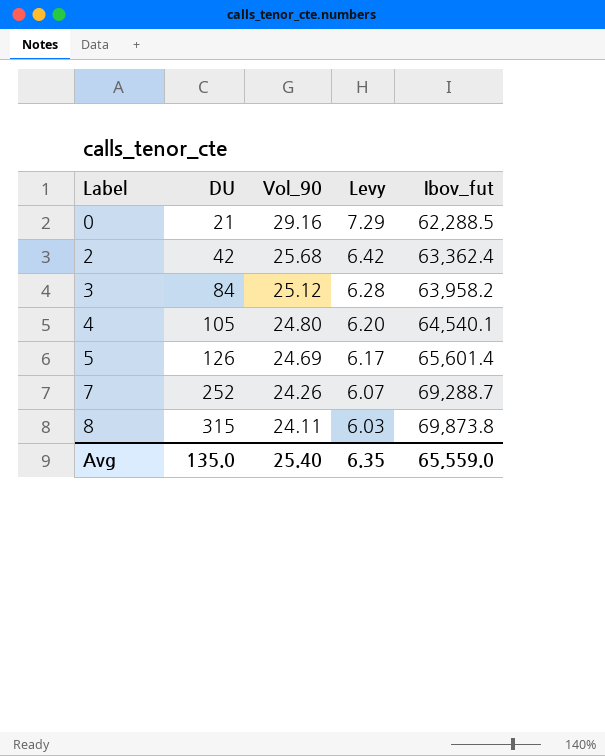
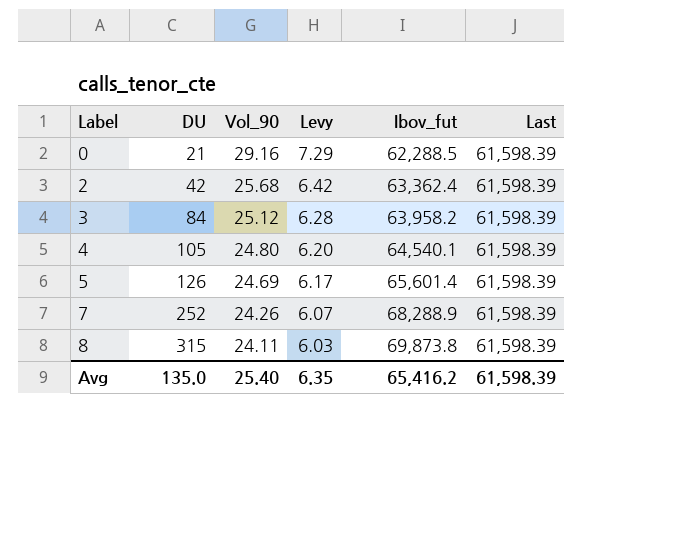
column Last | position: none -> 6
7 | Ibov_fut: 69,288.7 -> 68,288.9
Avg | Ibov_fut: 65,559.0 -> 65,416.2

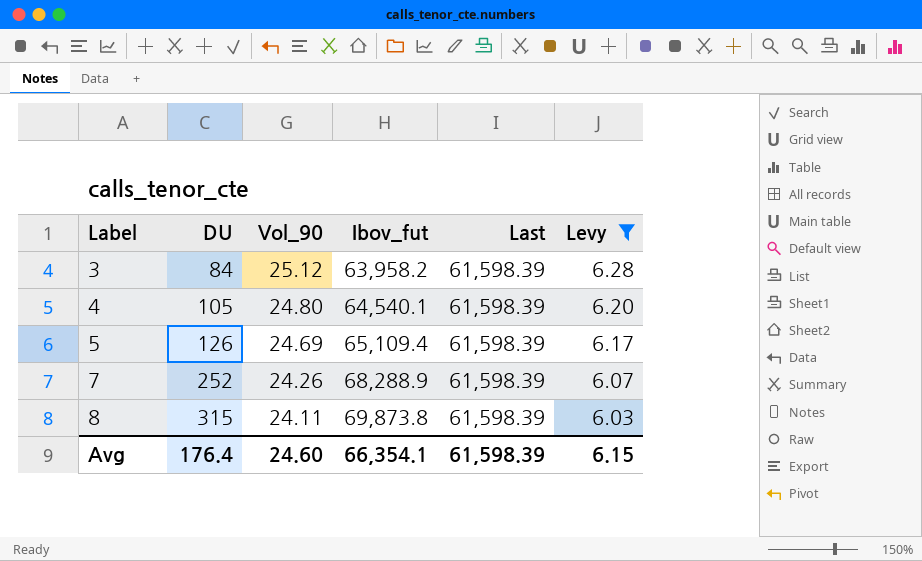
filter: none -> Levy <= 6.28
column Levy | position: 4 -> 6
5 | Ibov_fut: 65,601.4 -> 65,109.4
Avg | DU: 135.0 -> 176.4
Avg | Vol_90: 25.40 -> 24.60
Avg | Ibov_fut: 65,416.2 -> 66,354.1
Avg | Levy: 6.35 -> 6.15

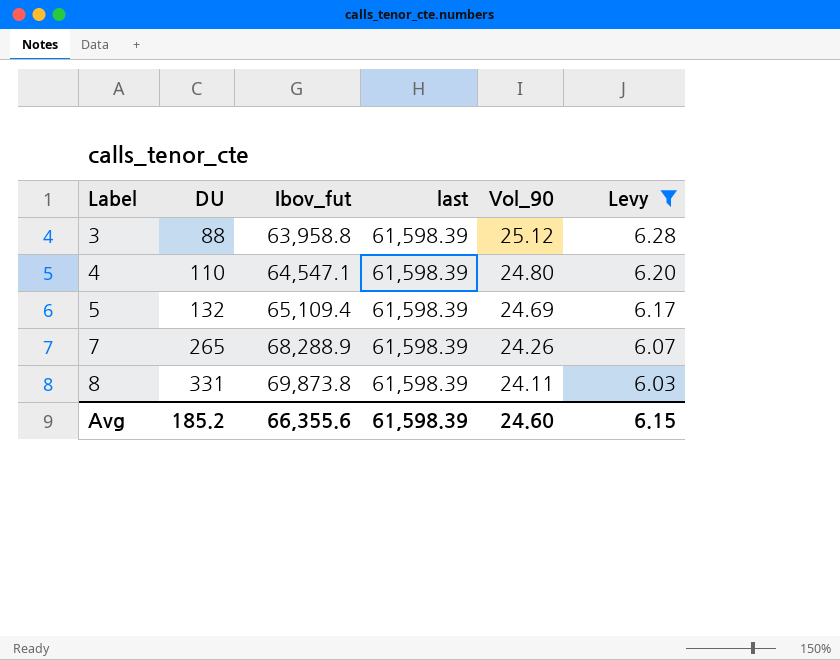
column name: Last -> last
column Vol_90 | position: 3 -> 5
3 | DU: 84 -> 88
3 | Ibov_fut: 63,958.2 -> 63,958.8
4 | DU: 105 -> 110
4 | Ibov_fut: 64,540.1 -> 64,547.1
5 | DU: 126 -> 132
7 | DU: 252 -> 265
8 | DU: 315 -> 331
Avg | DU: 176.4 -> 185.2
Avg | Ibov_fut: 66,354.1 -> 66,355.6

